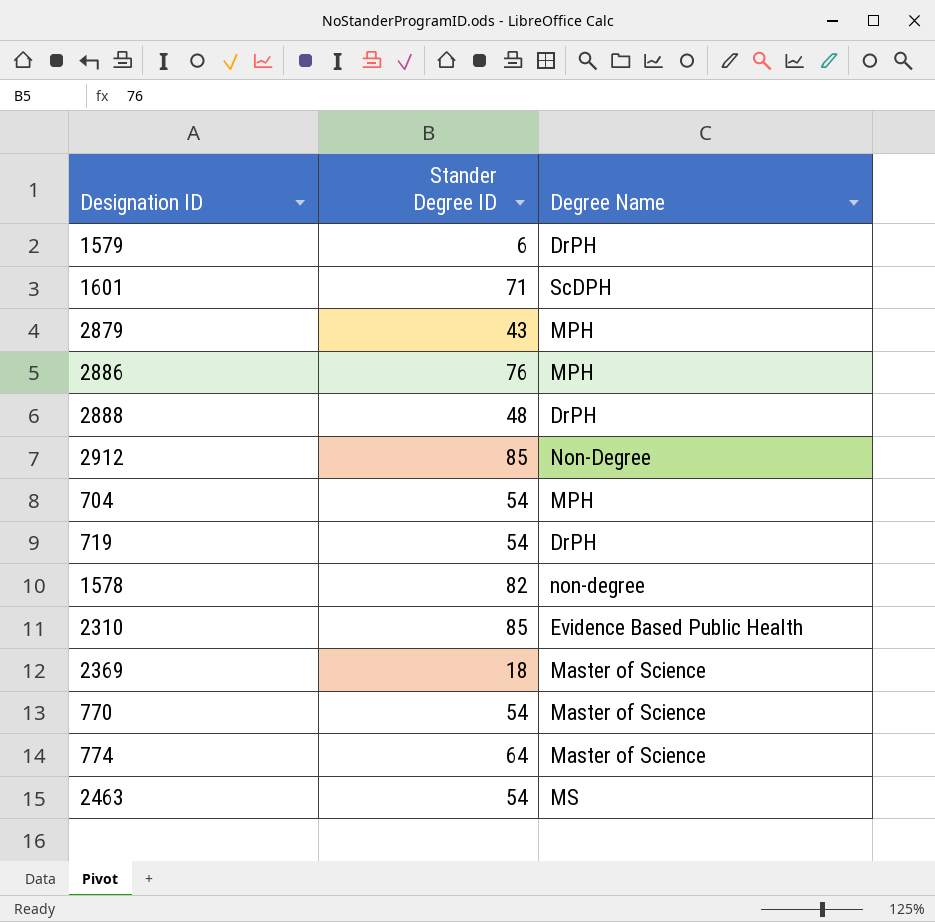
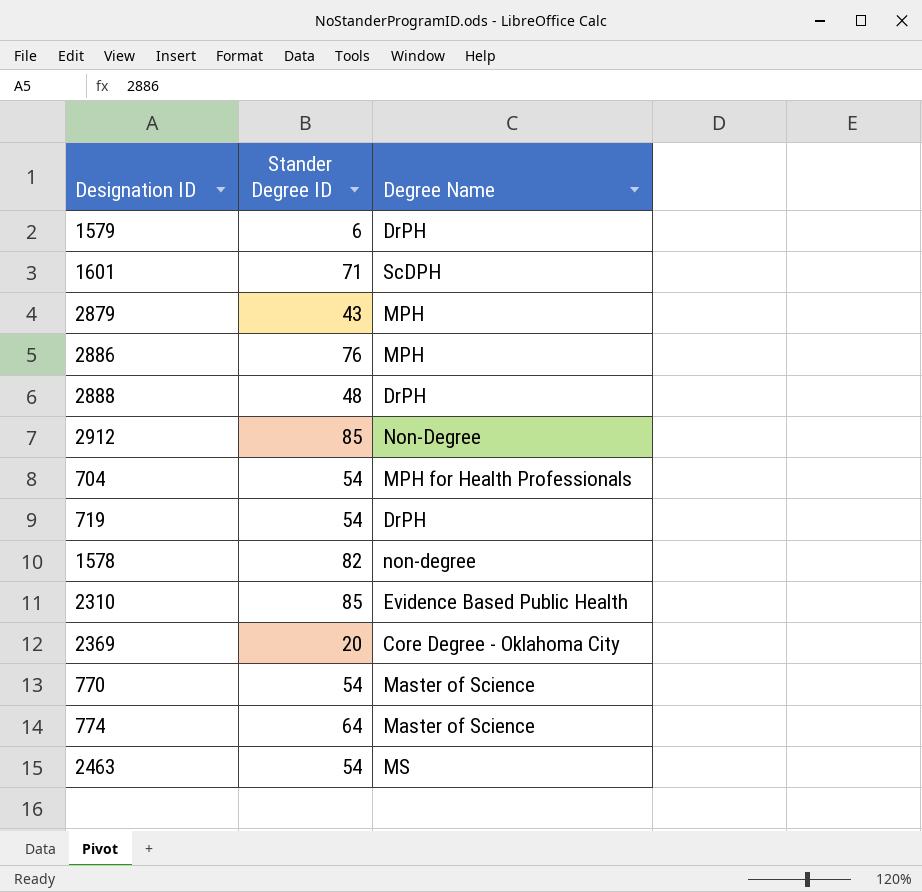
704 | Degree Name: MPH -> MPH for Health Professionals
2369 | Stander Degree ID: 18 -> 20
2369 | Degree Name: Master of Science -> Core Degree - Oklahoma City

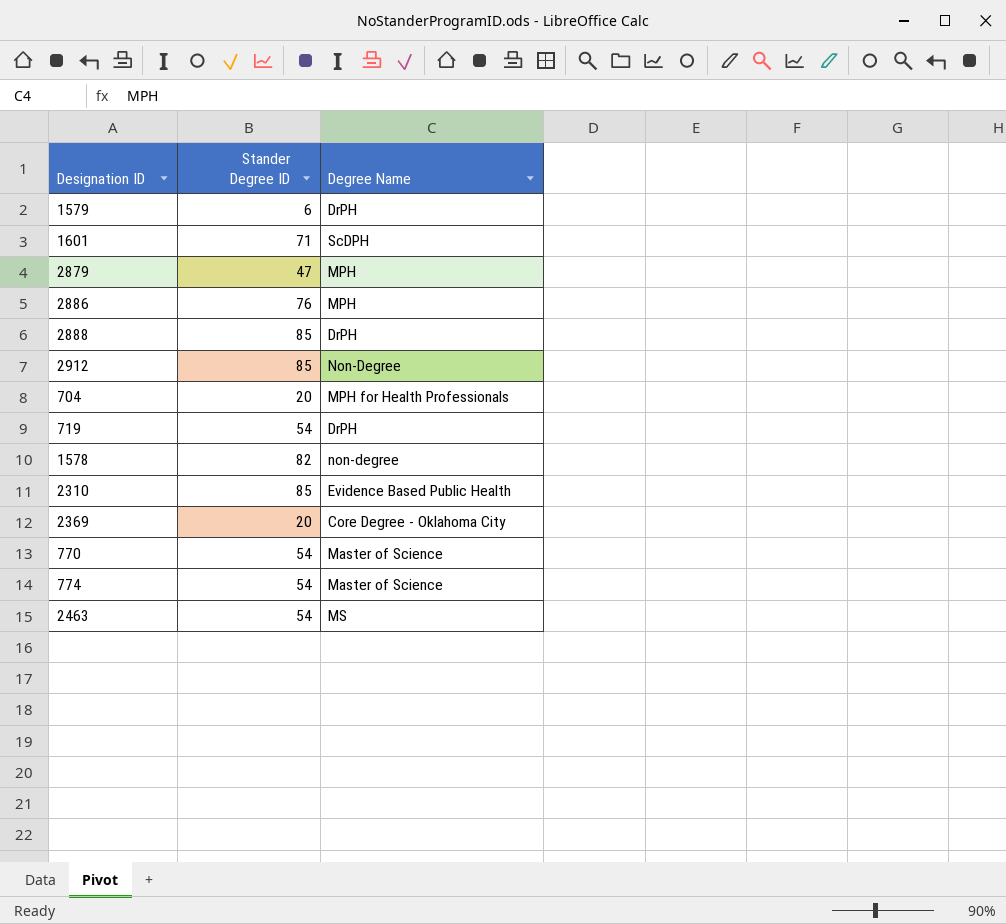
2879 | Stander Degree ID: 43 -> 47
2888 | Stander Degree ID: 48 -> 85
704 | Stander Degree ID: 54 -> 20
774 | Stander Degree ID: 64 -> 54

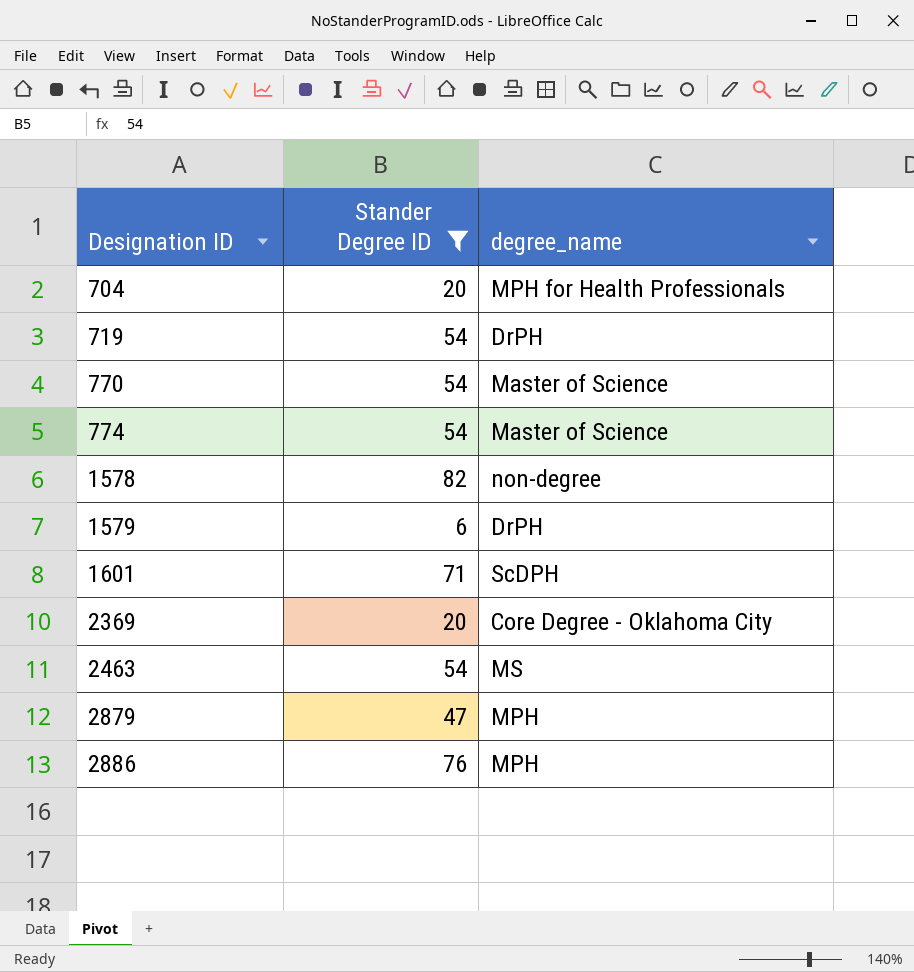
filter: none -> Stander Degree ID != 85
row order: none -> Designation ID ascending
column name: Degree Name -> degree_name

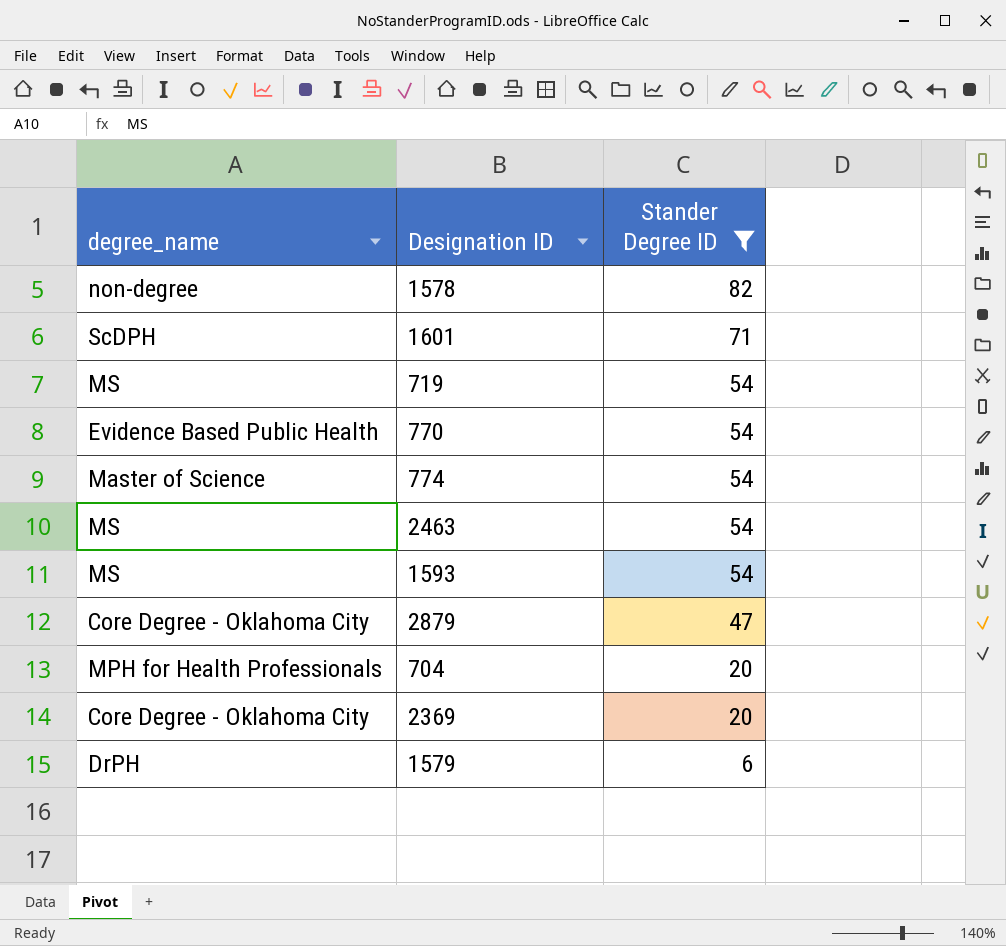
row order: Designation ID ascending -> Stander Degree ID descending
column degree_name | position: 3 -> 1
row 2886: 76 | MPH -> none
719 | degree_name: DrPH -> MS
770 | degree_name: Master of Science -> Evidence Based Public Health
row 1593: none -> MS | 54
2879 | degree_name: MPH -> Core Degree - Oklahoma City

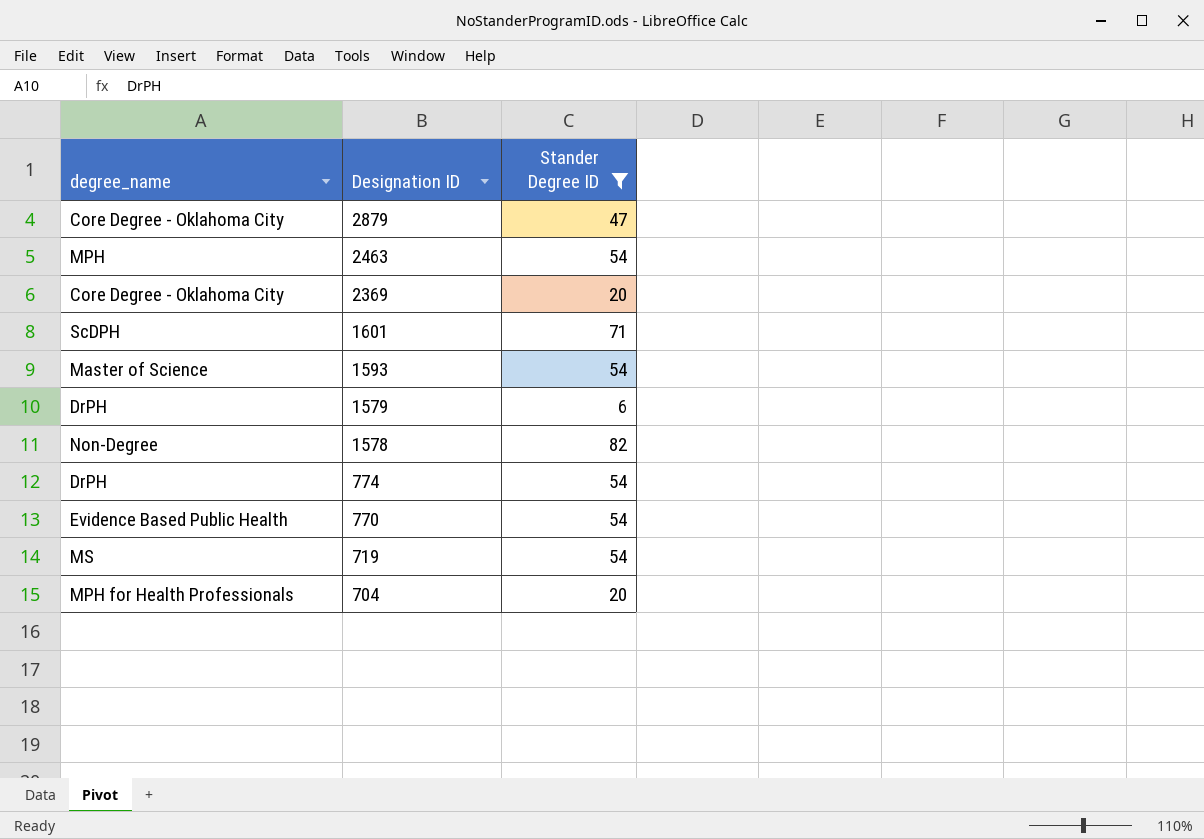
row order: Stander Degree ID descending -> Designation ID descending
2463 | degree_name: MS -> MPH
1593 | degree_name: MS -> Master of Science
1578 | degree_name: non-degree -> Non-Degree
774 | degree_name: Master of Science -> DrPH

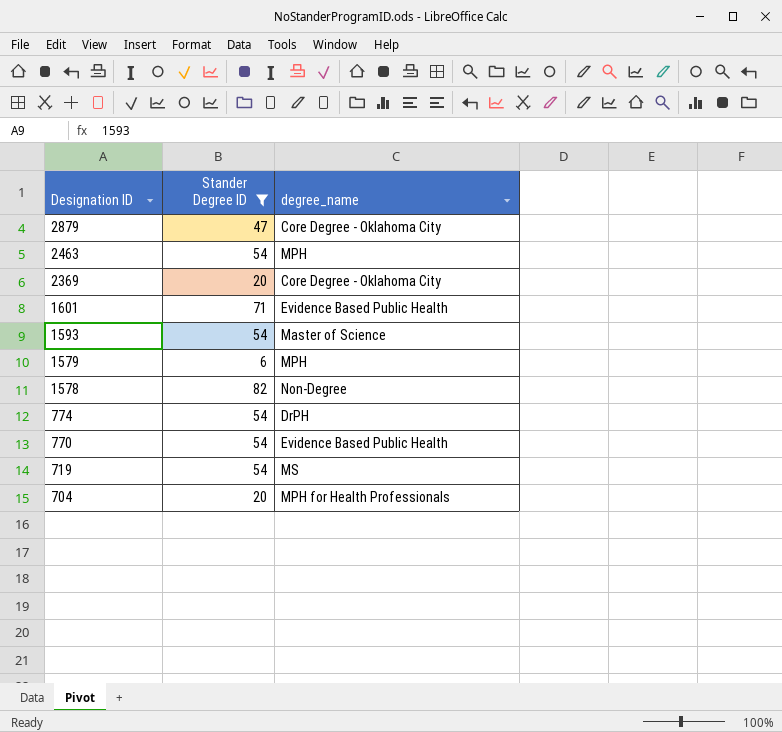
column degree_name | position: 1 -> 3
1601 | degree_name: ScDPH -> Evidence Based Public Health
1579 | degree_name: DrPH -> MPH

